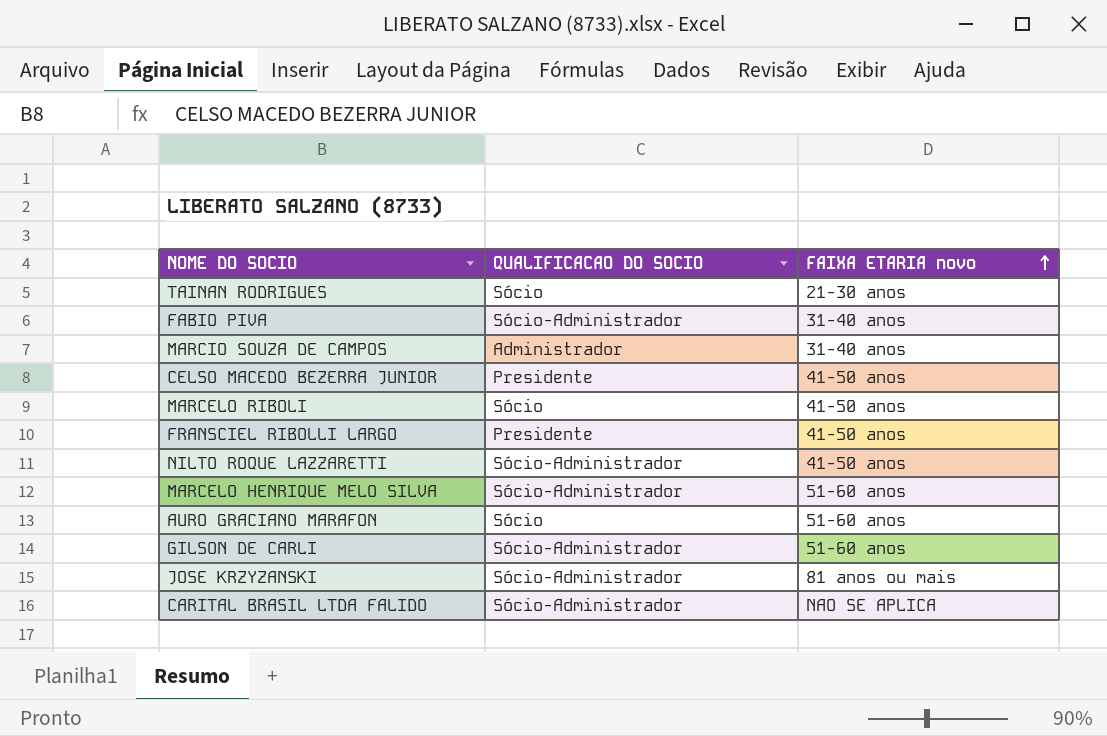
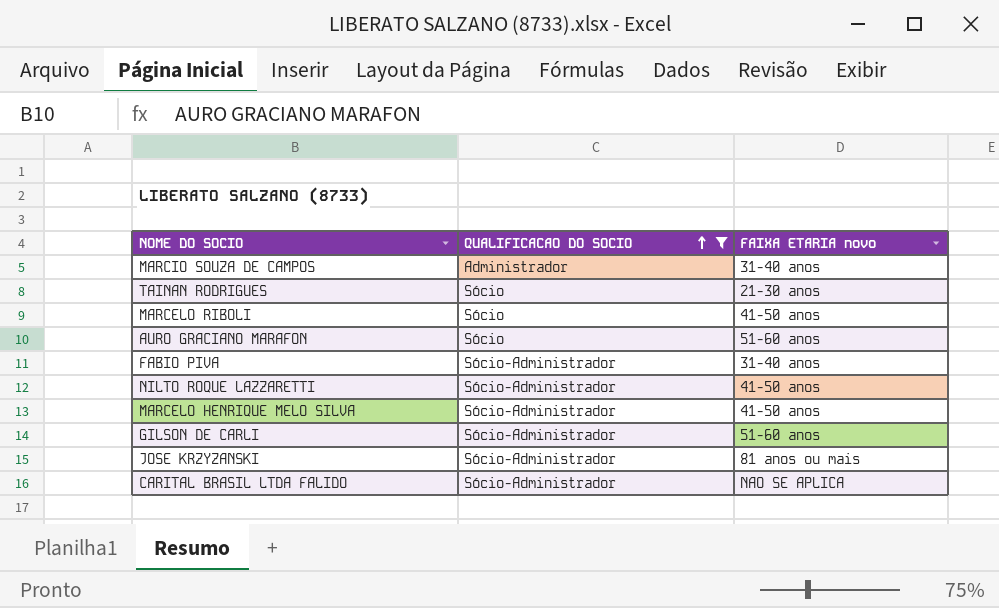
filter: none -> QUALIFICACAO DO SOCIO != Presidente
row order: FAIXA ETARIA novo ascending -> QUALIFICACAO DO SOCIO ascending
MARCELO HENRIQUE MELO SILVA | FAIXA ETARIA novo: 51-60 anos -> 41-50 anos

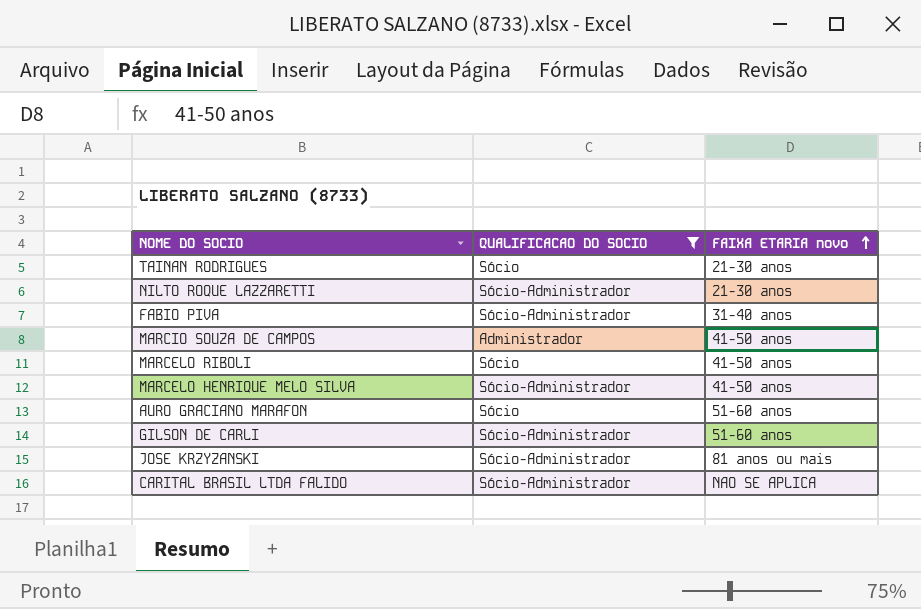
row order: QUALIFICACAO DO SOCIO ascending -> FAIXA ETARIA novo ascending
NILTO ROQUE LAZZARETTI | FAIXA ETARIA novo: 41-50 anos -> 21-30 anos
MARCIO SOUZA DE CAMPOS | FAIXA ETARIA novo: 31-40 anos -> 41-50 anos

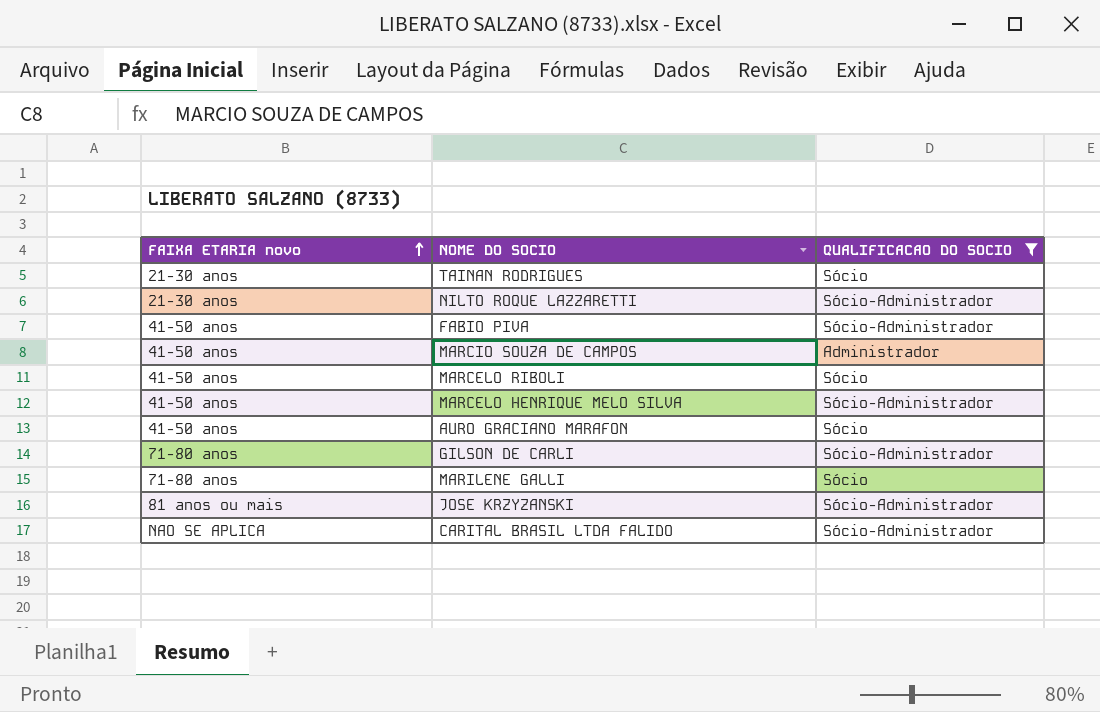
column FAIXA ETARIA novo | position: 3 -> 1
FABIO PIVA | FAIXA ETARIA novo: 31-40 anos -> 41-50 anos
AURO GRACIANO MARAFON | FAIXA ETARIA novo: 51-60 anos -> 41-50 anos
GILSON DE CARLI | FAIXA ETARIA novo: 51-60 anos -> 71-80 anos
row MARILENE GALLI: none -> 71-80 anos | Sócio

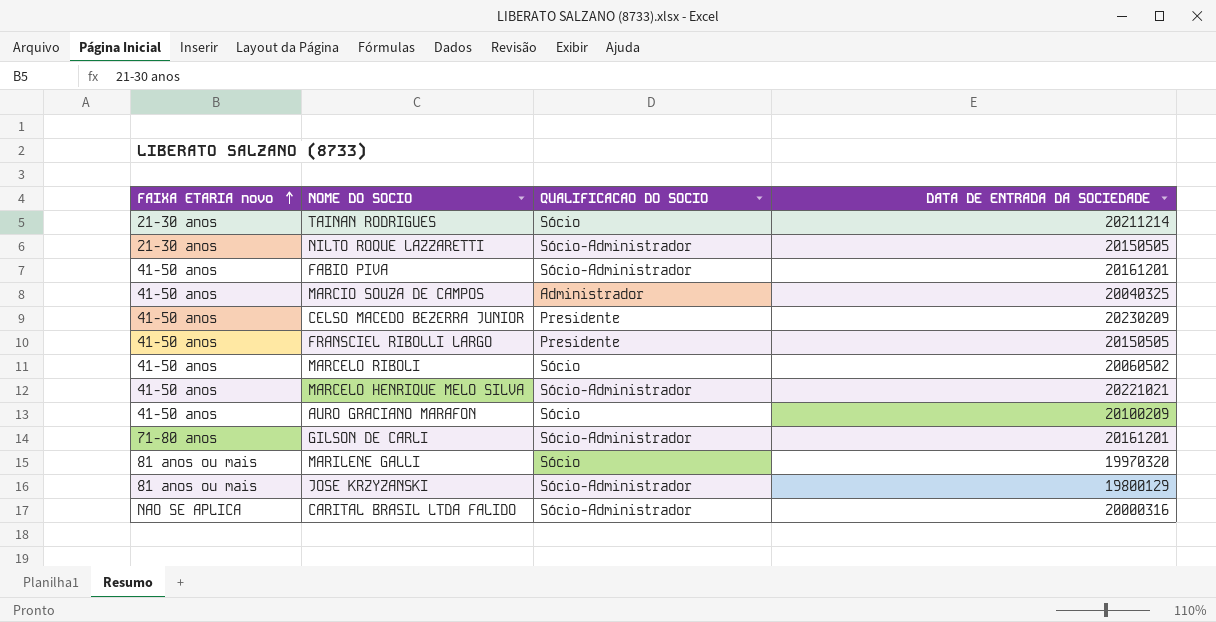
filter: QUALIFICACAO DO SOCIO != Presidente -> none
column DATA DE ENTRADA DA SOCIEDADE | position: none -> 4
MARILENE GALLI | FAIXA ETARIA novo: 71-80 anos -> 81 anos ou mais

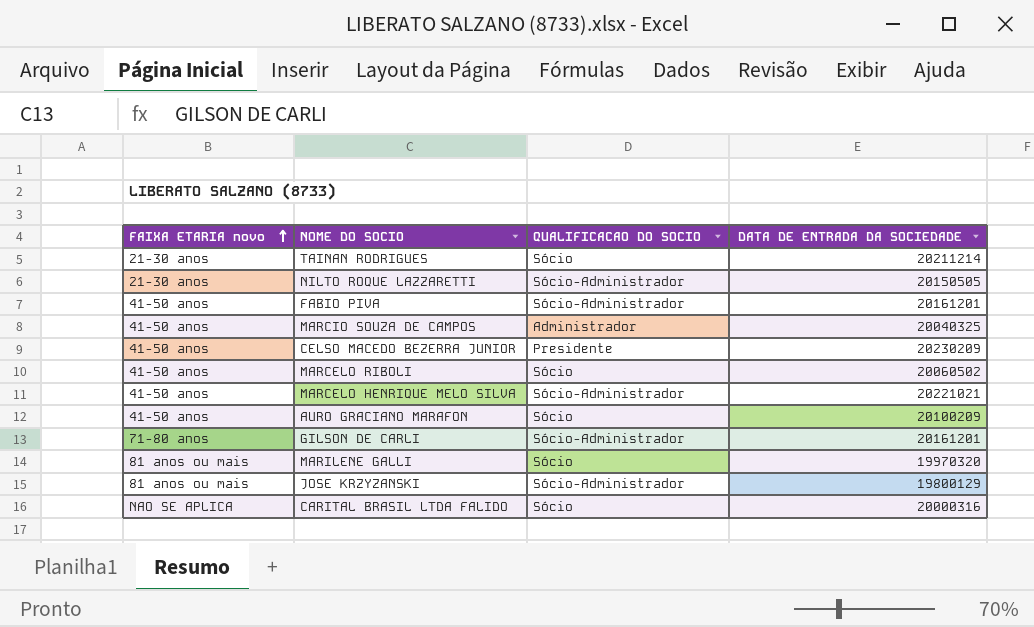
row FRANSCIEL RIBOLLI LARGO: 41-50 anos | Presidente | 20150505 -> none
CARITAL BRASIL LTDA FALIDO | QUALIFICACAO DO SOCIO: Sócio-Administrador -> Sócio

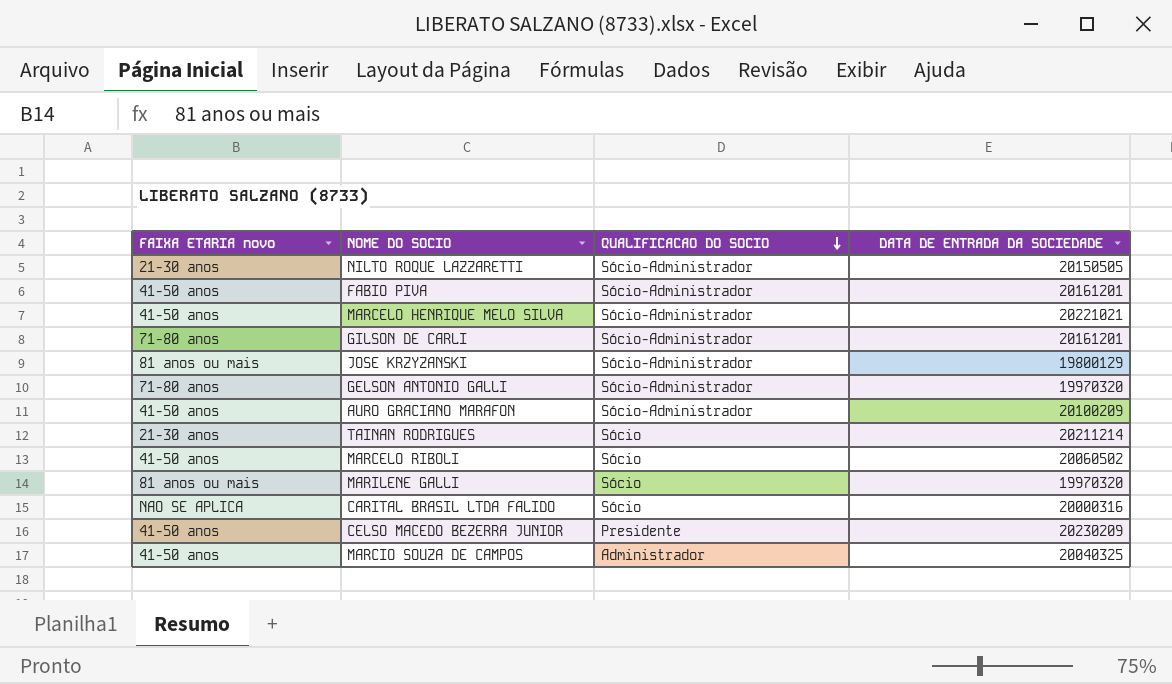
row order: FAIXA ETARIA novo ascending -> QUALIFICACAO DO SOCIO descending
row GELSON ANTONIO GALLI: none -> 71-80 anos | Sócio-Administrador | 19970320
AURO GRACIANO MARAFON | QUALIFICACAO DO SOCIO: Sócio -> Sócio-Administrador

